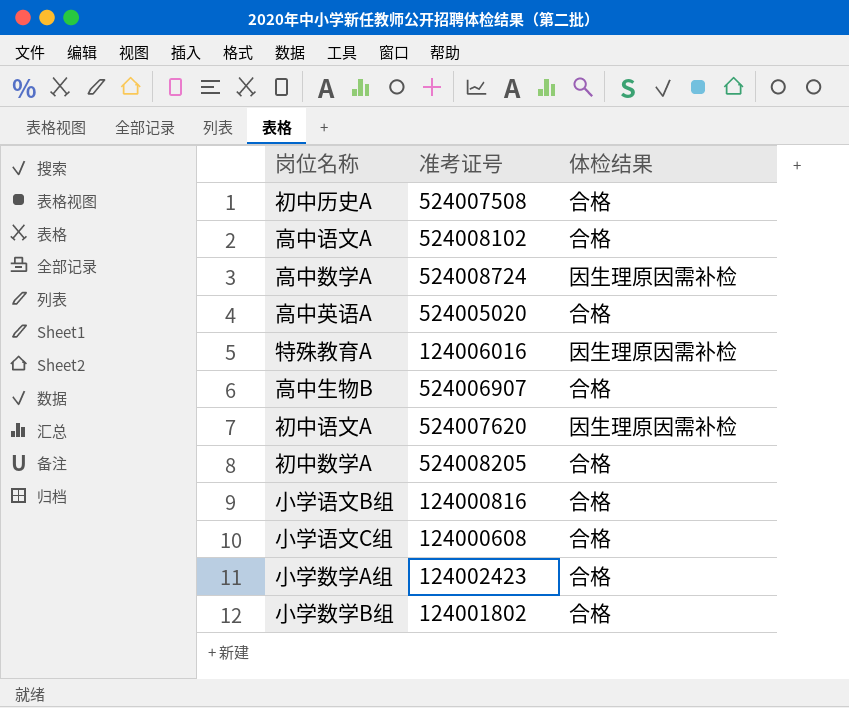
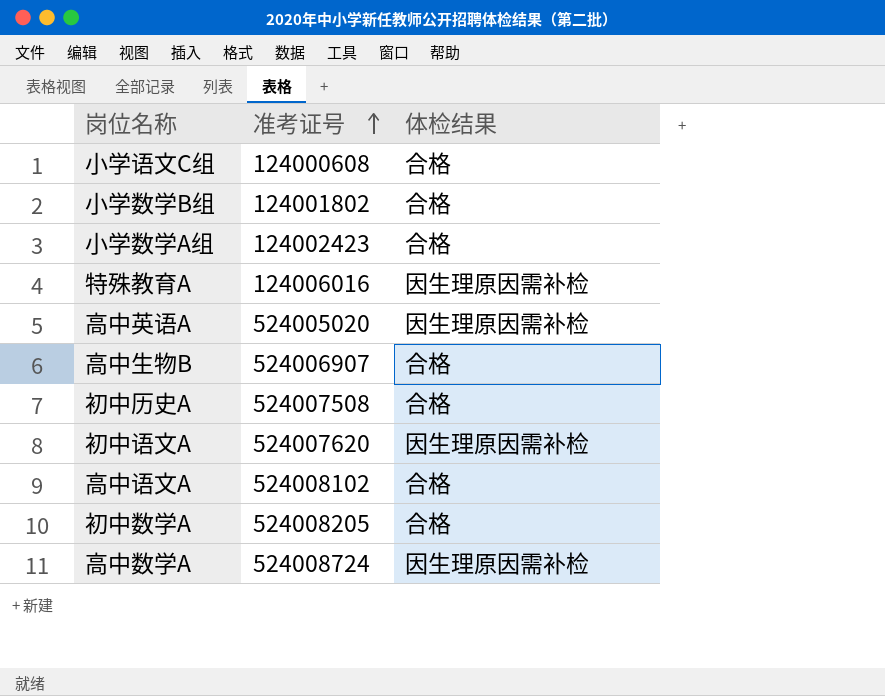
row order: none -> 准考证号 ascending
row 小学语文B组: 124000816 | 合格 -> none
高中英语A | 体检结果: 合格 -> 因生理原因需补检

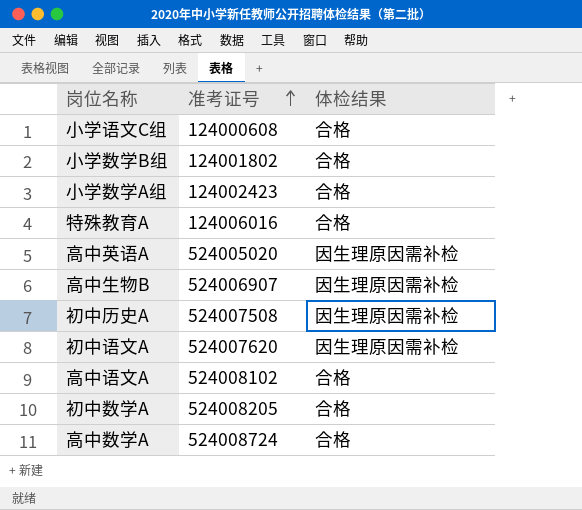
特殊教育A | 体检结果: 因生理原因需补检 -> 合格
高中生物B | 体检结果: 合格 -> 因生理原因需补检
初中历史A | 体检结果: 合格 -> 因生理原因需补检
高中数学A | 体检结果: 因生理原因需补检 -> 合格

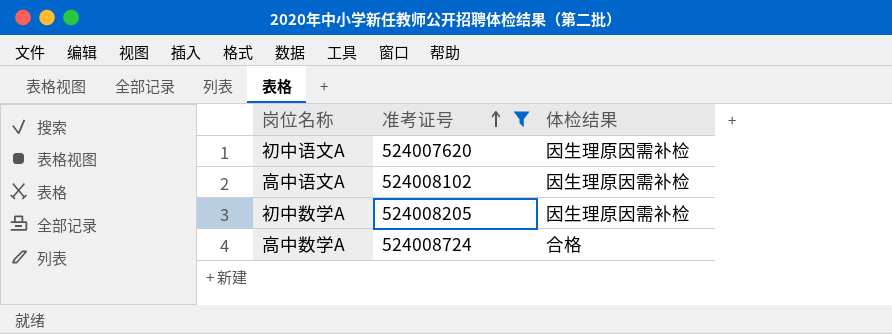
filter: none -> 准考证号 >= 524007620
高中语文A | 体检结果: 合格 -> 因生理原因需补检
初中数学A | 体检结果: 合格 -> 因生理原因需补检

